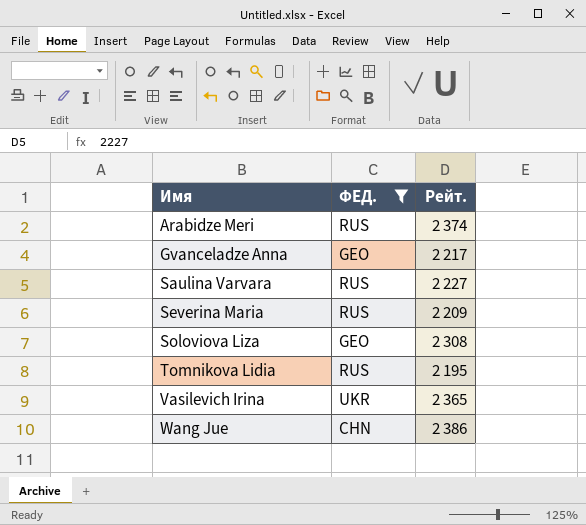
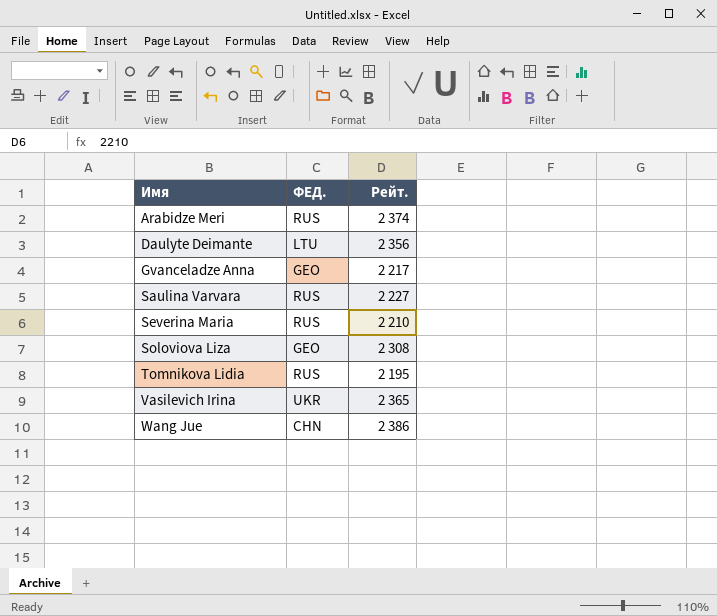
filter: ФЕД. != LTU -> none
Severina Maria | Рейт.: 2 209 -> 2 210

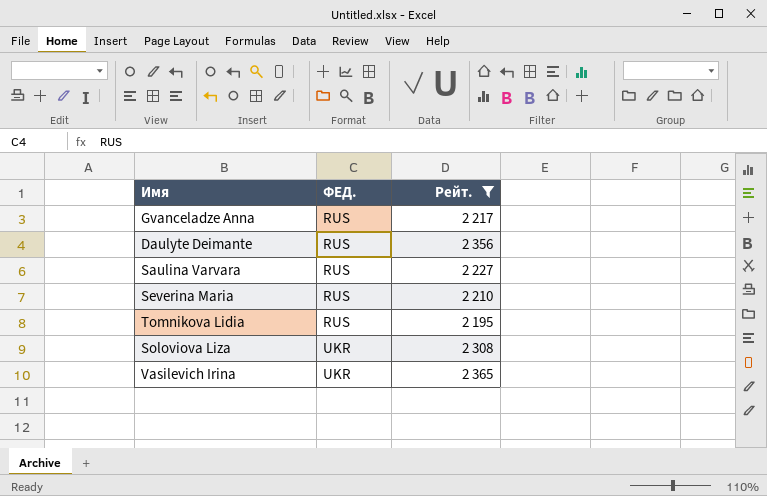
filter: none -> Рейт. <= 2 365
row order: Имя ascending -> ФЕД. ascending
Gvanceladze Anna | ФЕД.: GEO -> RUS
Daulyte Deimante | ФЕД.: LTU -> RUS
Soloviova Liza | ФЕД.: GEO -> UKR

